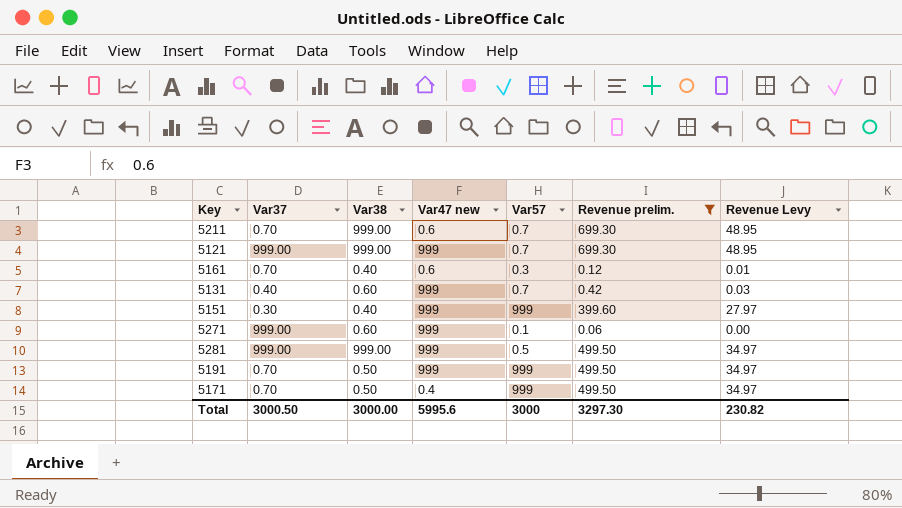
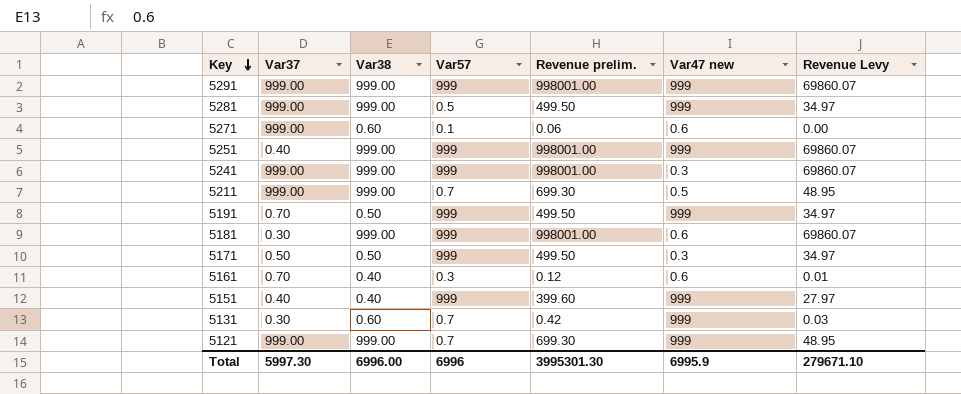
filter: Revenue prelim. != 998001.00 -> none
row order: none -> Key descending
column Var47 new | position: 4 -> 6
5271 | Var47 new: 999 -> 0.6
5211 | Var37: 0.70 -> 999.00
5211 | Var47 new: 0.6 -> 0.5
5171 | Var37: 0.70 -> 0.50
5171 | Var47 new: 0.4 -> 0.3
5151 | Var37: 0.30 -> 0.40
5131 | Var37: 0.40 -> 0.30
Total | Var37: 3000.50 -> 5997.30
Total | Var38: 3000.00 -> 6996.00
Total | Var57: 3000 -> 6996
Total | Revenue prelim.: 3297.30 -> 3995301.30
Total | Var47 new: 5995.6 -> 6995.9
Total | Revenue Levy: 230.82 -> 279671.10

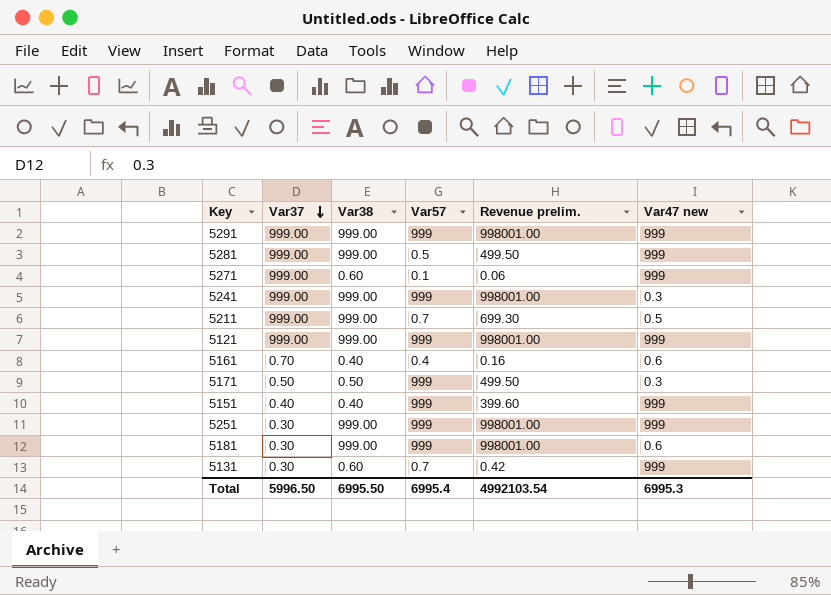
row order: Key descending -> Var37 descending
column Revenue Levy | formula: [Revenue prelim.] * 0.07 -> none
row 5191: 0.70 | 0.50 | 999 | 499.50 | 999 | 34.97 -> none
5271 | Var47 new: 0.6 -> 999
5121 | Var57: 0.7 -> 999
5121 | Revenue prelim.: 699.30 -> 998001.00
5161 | Var57: 0.3 -> 0.4
5161 | Revenue prelim.: 0.12 -> 0.16
5251 | Var37: 0.40 -> 0.30
Total | Var37: 5997.30 -> 5996.50
Total | Var38: 6996.00 -> 6995.50
Total | Var57: 6996 -> 6995.4
Total | Revenue prelim.: 3995301.30 -> 4992103.54
Total | Var47 new: 6995.9 -> 6995.3

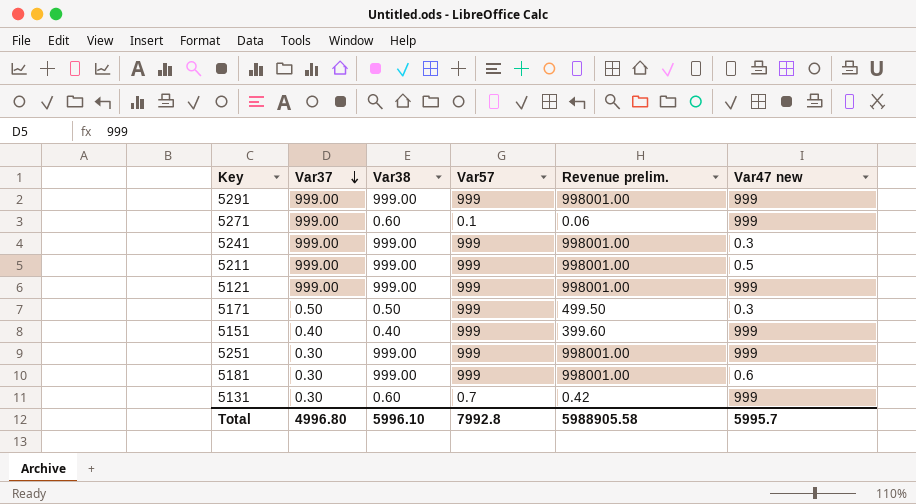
row 5281: 999.00 | 999.00 | 0.5 | 499.50 | 999 -> none
row 5161: 0.70 | 0.40 | 0.4 | 0.16 | 0.6 -> none
5211 | Var57: 0.7 -> 999
5211 | Revenue prelim.: 699.30 -> 998001.00
Total | Var37: 5996.50 -> 4996.80
Total | Var38: 6995.50 -> 5996.10
Total | Var57: 6995.4 -> 7992.8
Total | Revenue prelim.: 4992103.54 -> 5988905.58
Total | Var47 new: 6995.3 -> 5995.7

